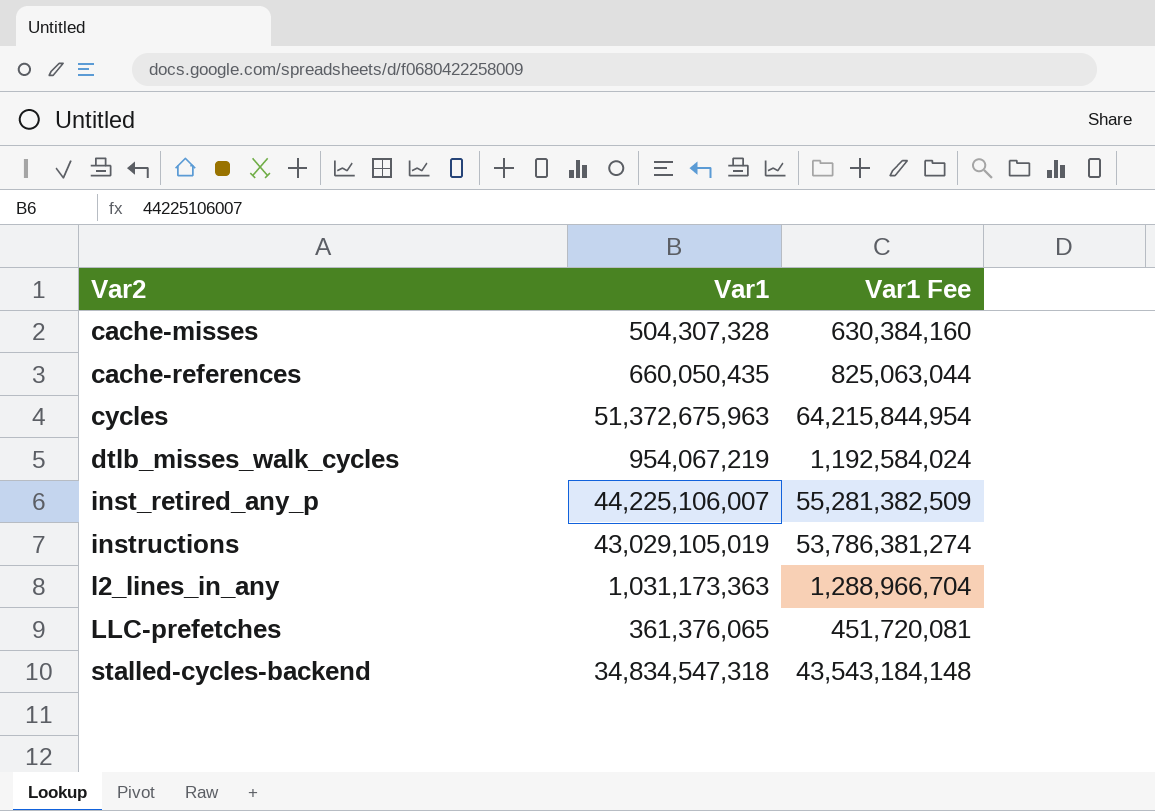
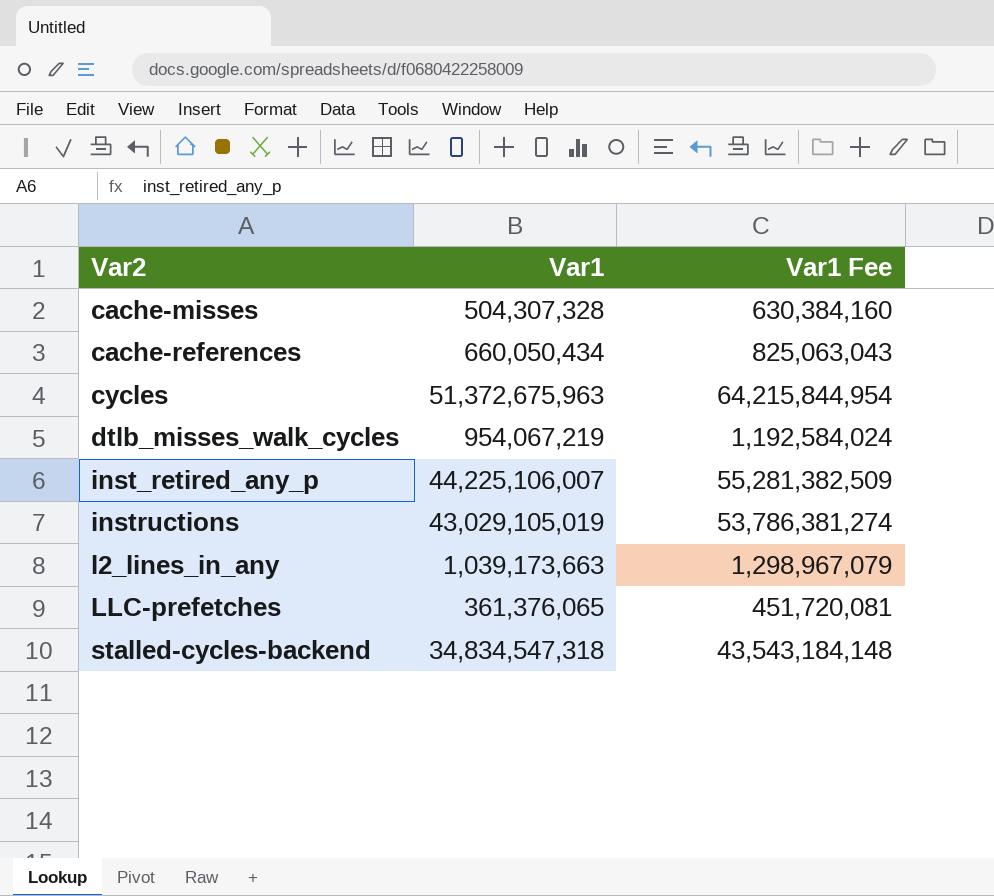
cache-references | Var1: 660,050,435 -> 660,050,434
cache-references | Var1 Fee: 825,063,044 -> 825,063,043
l2_lines_in_any | Var1: 1,031,173,363 -> 1,039,173,663
l2_lines_in_any | Var1 Fee: 1,288,966,704 -> 1,298,967,079

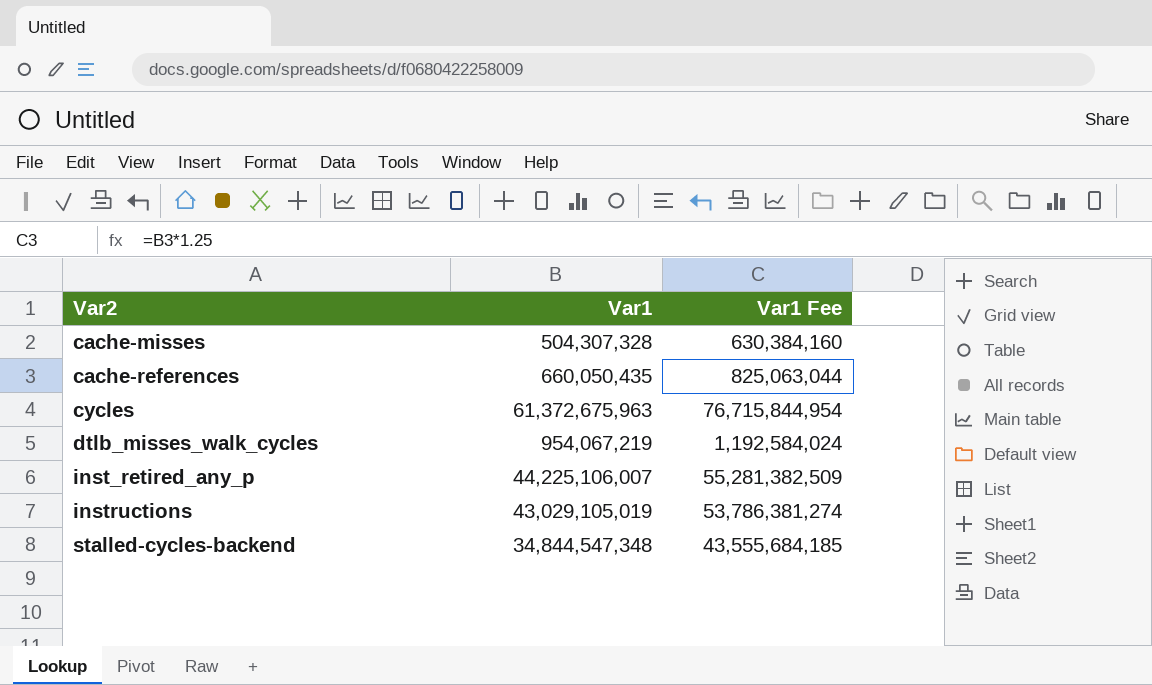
row l2_lines_in_any: 1,039,173,663 | 1,298,967,079 -> none
row LLC-prefetches: 361,376,065 | 451,720,081 -> none
cache-references | Var1: 660,050,434 -> 660,050,435
cache-references | Var1 Fee: 825,063,043 -> 825,063,044
cycles | Var1: 51,372,675,963 -> 61,372,675,963
cycles | Var1 Fee: 64,215,844,954 -> 76,715,844,954
stalled-cycles-backend | Var1: 34,834,547,318 -> 34,844,547,348
stalled-cycles-backend | Var1 Fee: 43,543,184,148 -> 43,555,684,185

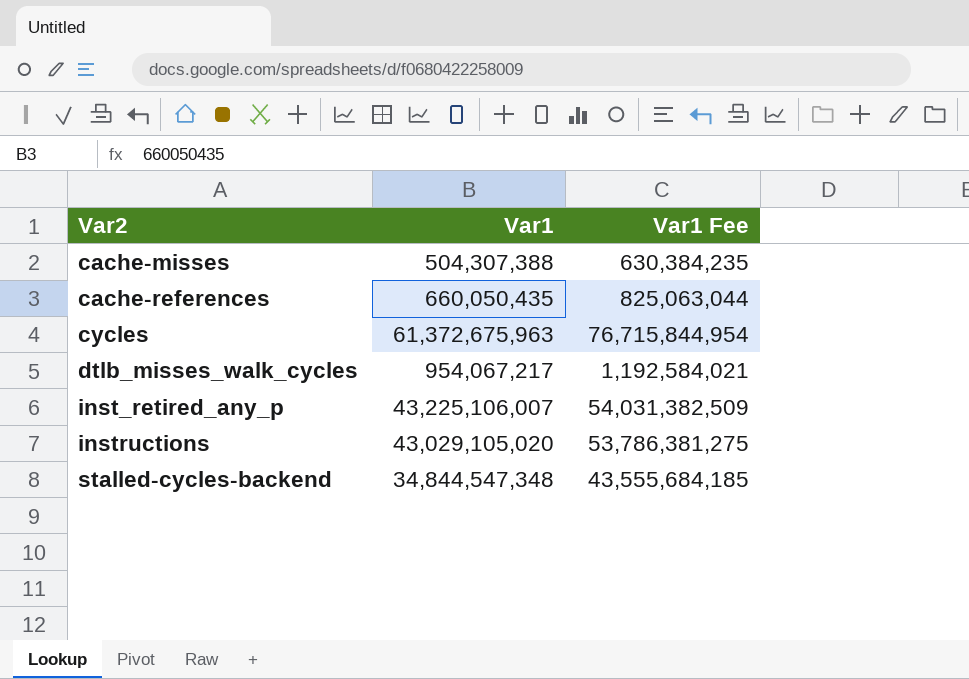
cache-misses | Var1: 504,307,328 -> 504,307,388
cache-misses | Var1 Fee: 630,384,160 -> 630,384,235
dtlb_misses_walk_cycles | Var1: 954,067,219 -> 954,067,217
dtlb_misses_walk_cycles | Var1 Fee: 1,192,584,024 -> 1,192,584,021
inst_retired_any_p | Var1: 44,225,106,007 -> 43,225,106,007
inst_retired_any_p | Var1 Fee: 55,281,382,509 -> 54,031,382,509
instructions | Var1: 43,029,105,019 -> 43,029,105,020
instructions | Var1 Fee: 53,786,381,274 -> 53,786,381,275

